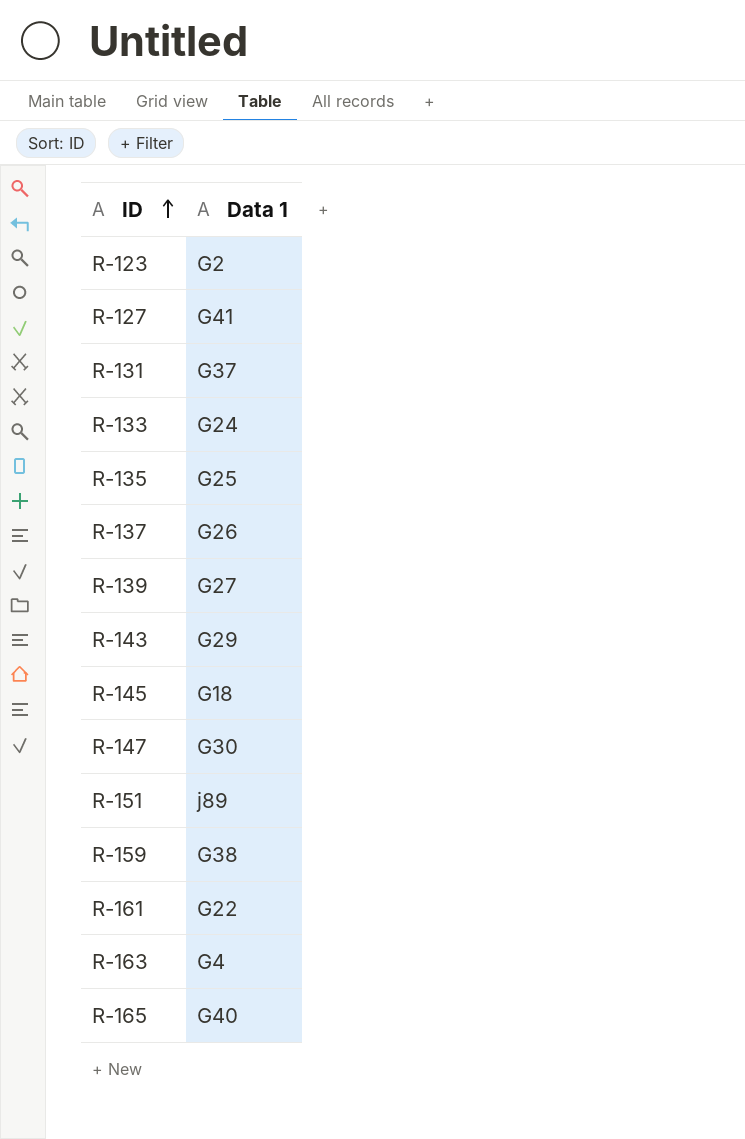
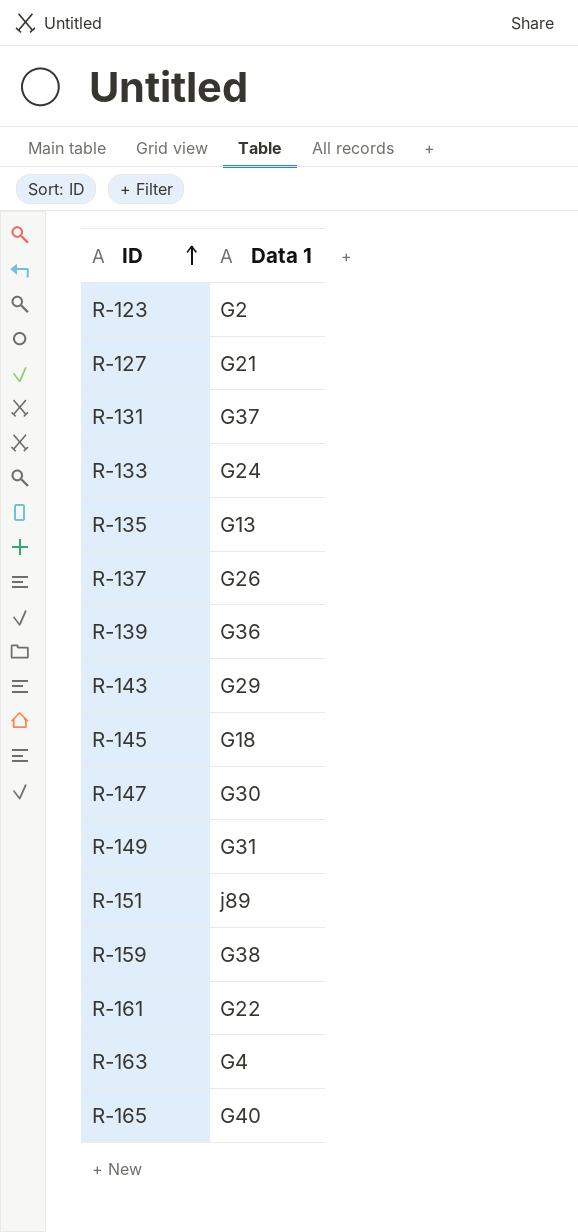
R-127 | Data 1: G41 -> G21
R-135 | Data 1: G25 -> G13
R-139 | Data 1: G27 -> G36
row R-149: none -> G31

